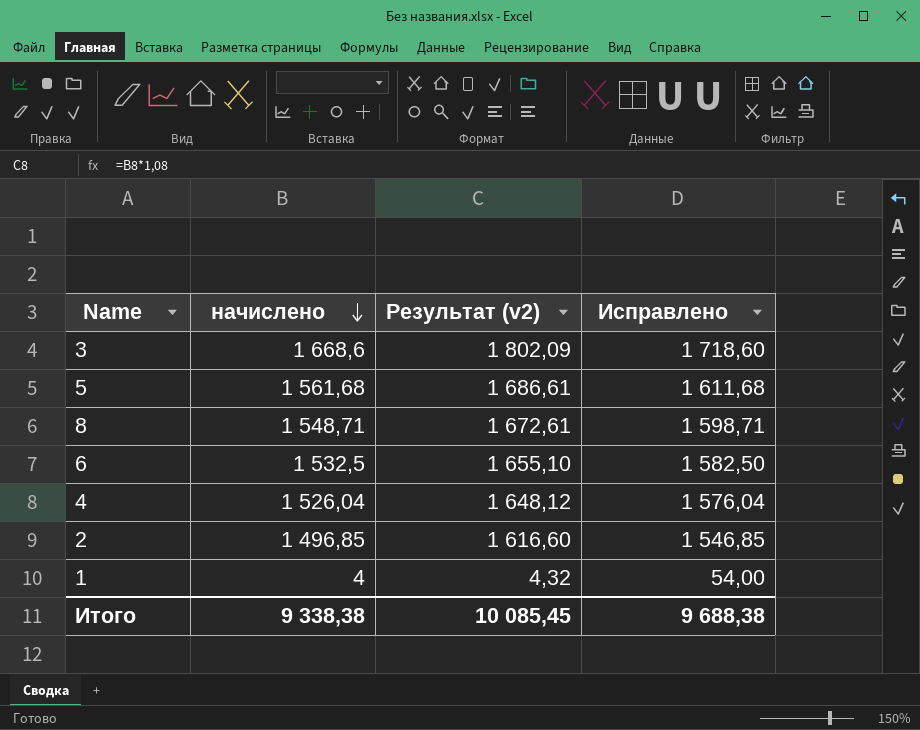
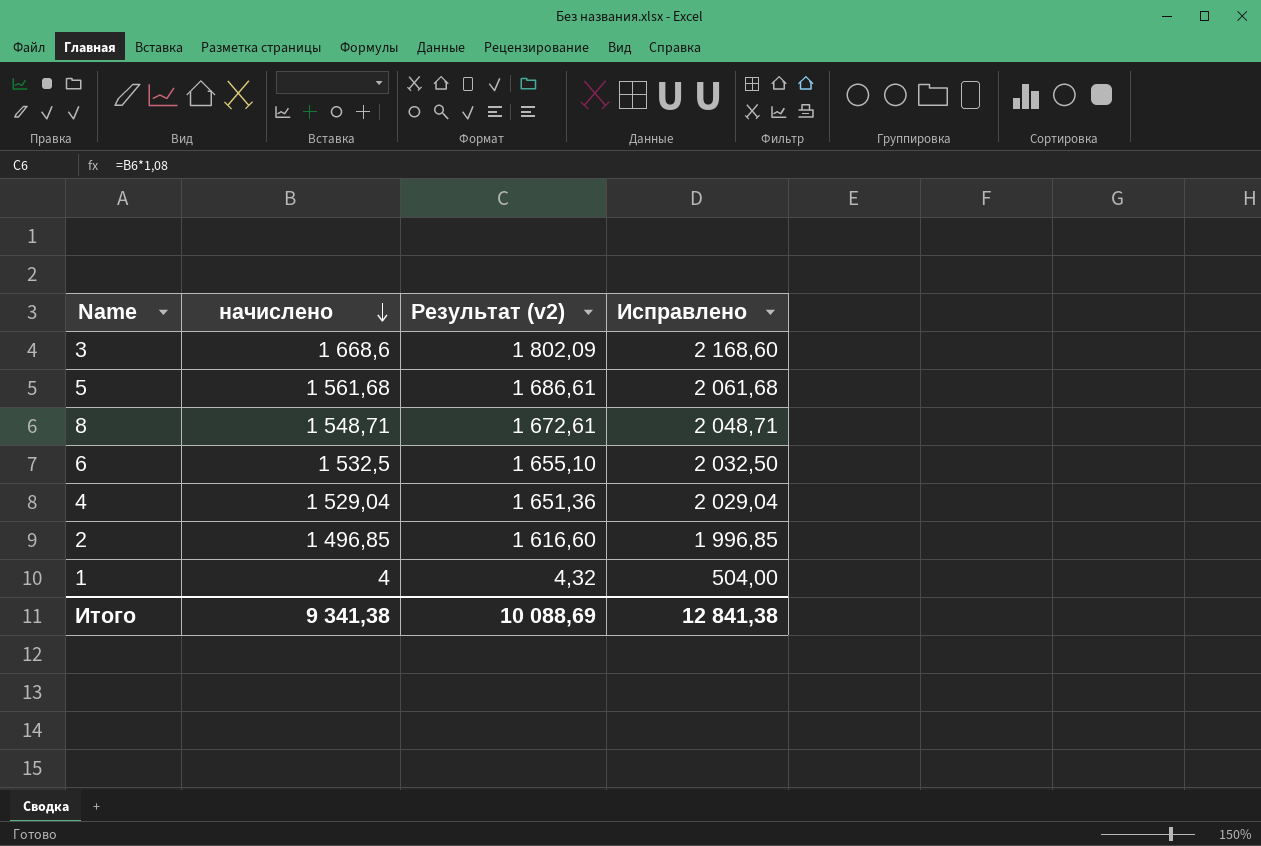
column Исправлено | formula: [начислено] + 50 -> [начислено] + 500
4 | начислено: 1 526,04 -> 1 529,04
4 | Результат (v2): 1 648,12 -> 1 651,36
Итого | начислено: 9 338,38 -> 9 341,38
Итого | Результат (v2): 10 085,45 -> 10 088,69
Итого | Исправлено: 9 688,38 -> 12 841,38

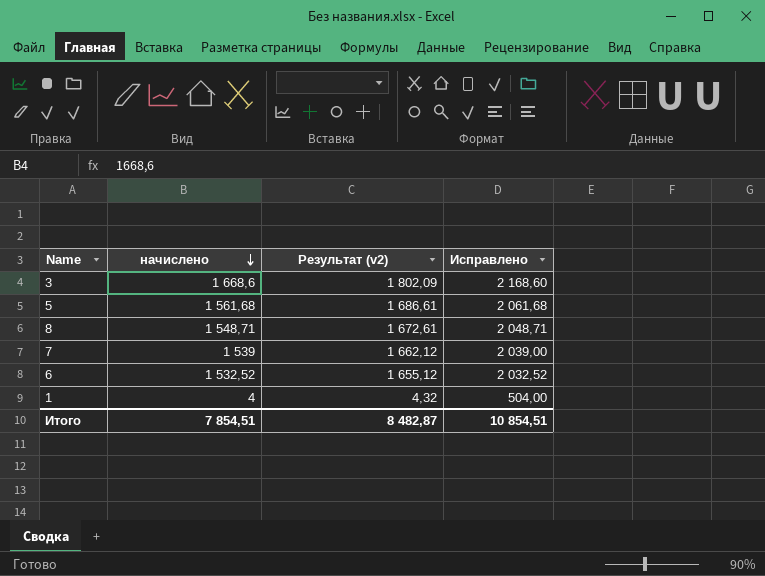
row 4: 1 529,04 | 1 651,36 | 2 029,04 -> none
row 2: 1 496,85 | 1 616,60 | 1 996,85 -> none
row 7: none -> 1 539 | 1 662,12 | 2 039,00
6 | начислено: 1 532,5 -> 1 532,52
6 | Результат (v2): 1 655,10 -> 1 655,12
6 | Исправлено: 2 032,50 -> 2 032,52
Итого | начислено: 9 341,38 -> 7 854,51
Итого | Результат (v2): 10 088,69 -> 8 482,87
Итого | Исправлено: 12 841,38 -> 10 854,51

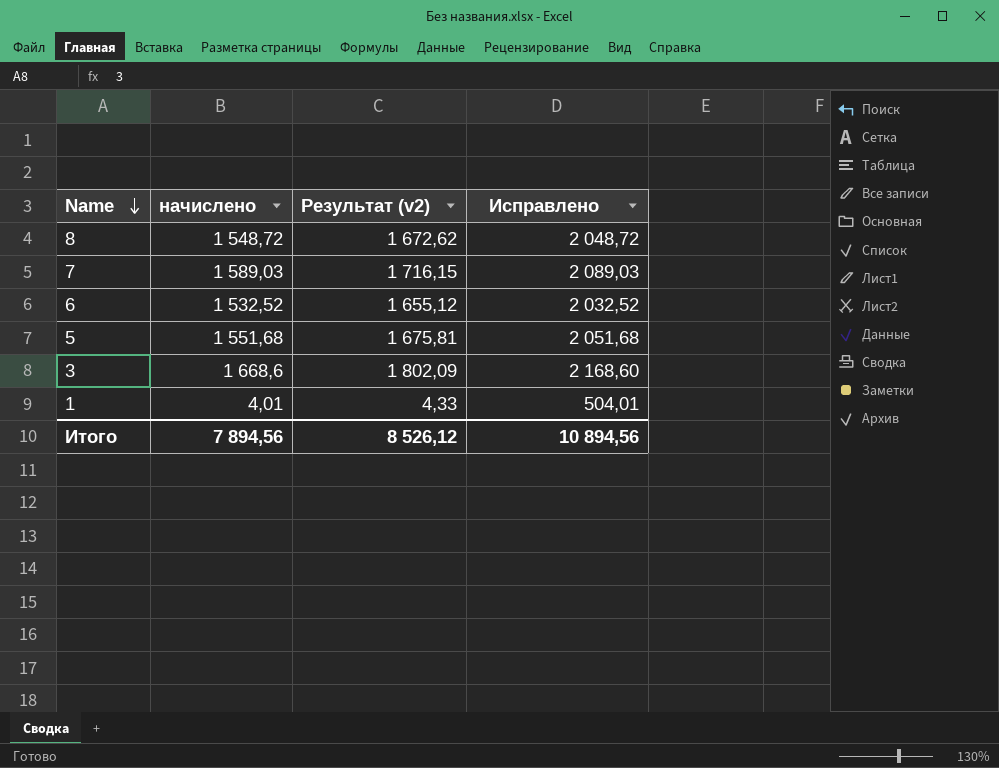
row order: начислено descending -> Name descending
8 | начислено: 1 548,71 -> 1 548,72
8 | Результат (v2): 1 672,61 -> 1 672,62
8 | Исправлено: 2 048,71 -> 2 048,72
7 | начислено: 1 539 -> 1 589,03
7 | Результат (v2): 1 662,12 -> 1 716,15
7 | Исправлено: 2 039,00 -> 2 089,03
5 | начислено: 1 561,68 -> 1 551,68
5 | Результат (v2): 1 686,61 -> 1 675,81
5 | Исправлено: 2 061,68 -> 2 051,68
1 | начислено: 4 -> 4,01
1 | Результат (v2): 4,32 -> 4,33
1 | Исправлено: 504,00 -> 504,01
Итого | начислено: 7 854,51 -> 7 894,56
Итого | Результат (v2): 8 482,87 -> 8 526,12
Итого | Исправлено: 10 854,51 -> 10 894,56

